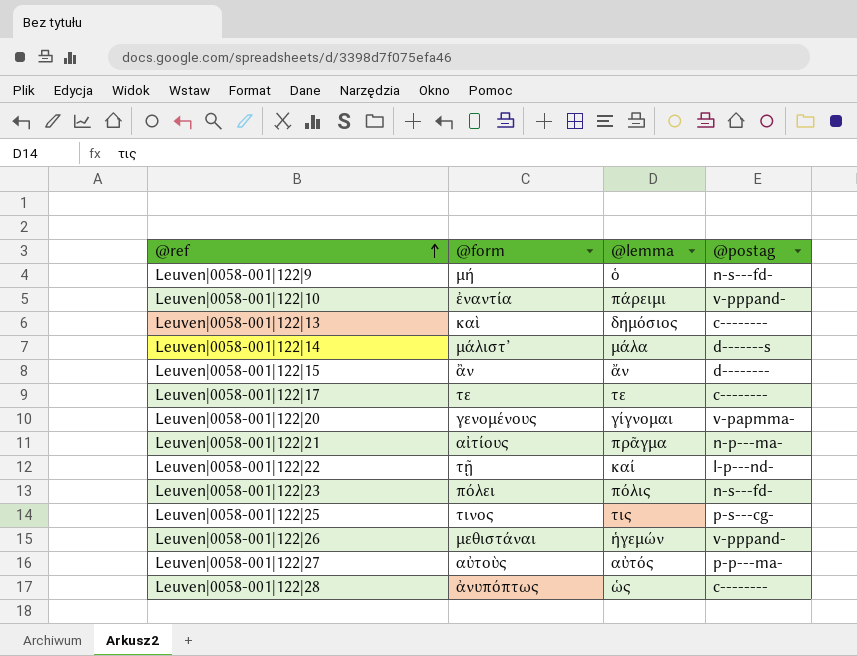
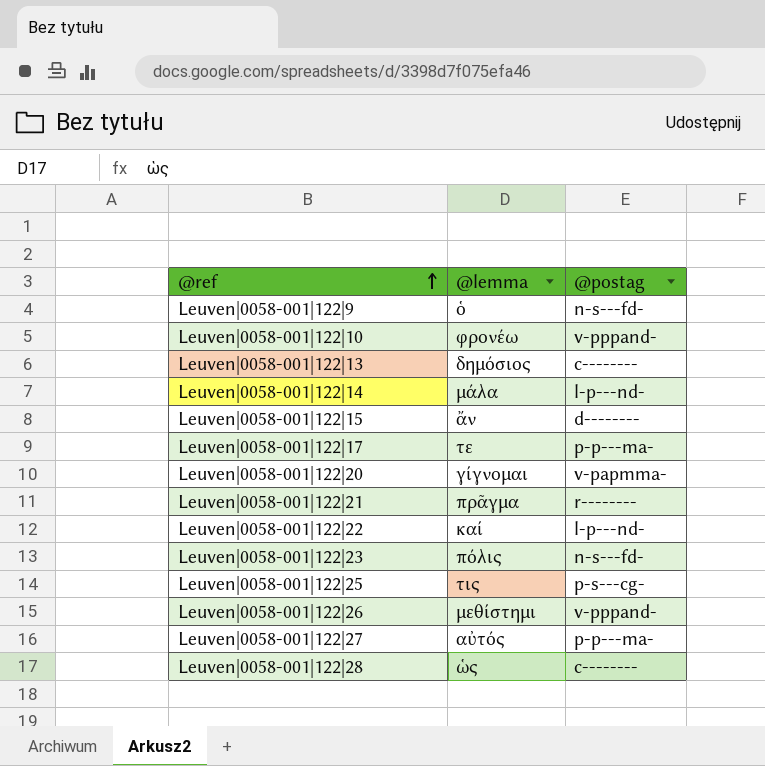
column @form | position: 2 -> none
Leuven|0058-001|122|10 | @lemma: πάρειμι -> φρονέω
Leuven|0058-001|122|14 | @postag: d-------s -> l-p---nd-
Leuven|0058-001|122|17 | @postag: c-------- -> p-p---ma-
Leuven|0058-001|122|21 | @postag: n-p---ma- -> r--------
Leuven|0058-001|122|26 | @lemma: ἡγεμών -> μεθίστημι

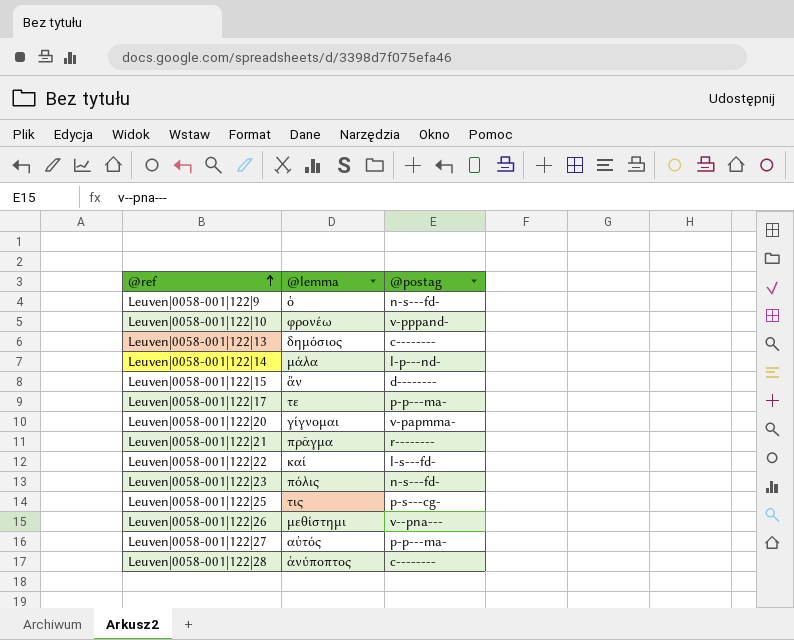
Leuven|0058-001|122|22 | @postag: l-p---nd- -> l-s---fd-
Leuven|0058-001|122|26 | @postag: v-pppand- -> v--pna---
Leuven|0058-001|122|28 | @lemma: ὡς -> ἀνύποπτος

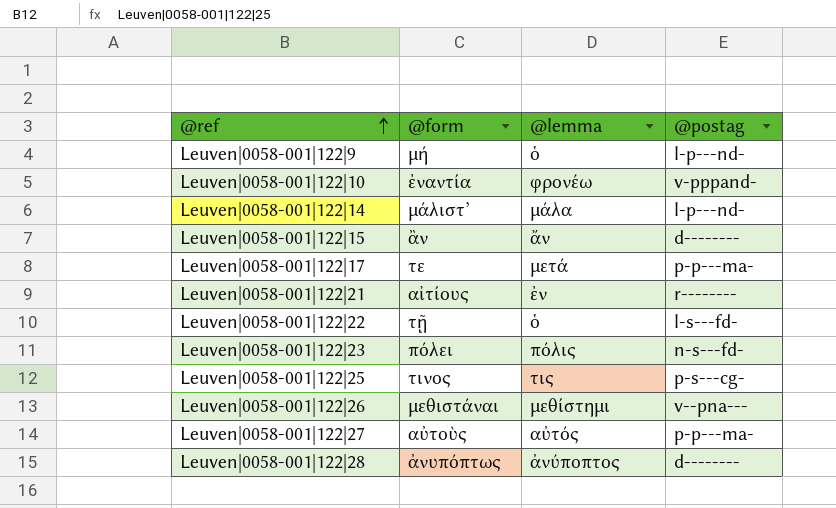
column @form | position: none -> 2
row Leuven|0058-001|122|13: δημόσιος | c-------- -> none
row Leuven|0058-001|122|20: γίγνομαι | v-papmma- -> none
Leuven|0058-001|122|9 | @postag: n-s---fd- -> l-p---nd-
Leuven|0058-001|122|17 | @lemma: τε -> μετά
Leuven|0058-001|122|21 | @lemma: πρᾶγμα -> ἐν
Leuven|0058-001|122|22 | @lemma: καί -> ὁ
Leuven|0058-001|122|28 | @postag: c-------- -> d--------

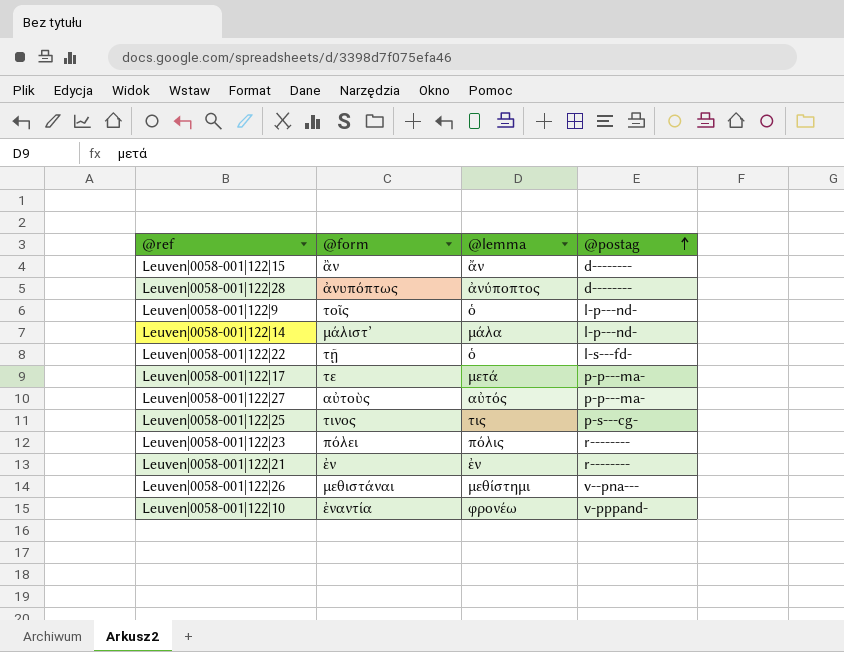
row order: @ref ascending -> @postag ascending
Leuven|0058-001|122|9 | @form: μή -> τοῖς
Leuven|0058-001|122|23 | @postag: n-s---fd- -> r--------
Leuven|0058-001|122|21 | @form: αἰτίους -> ἐν

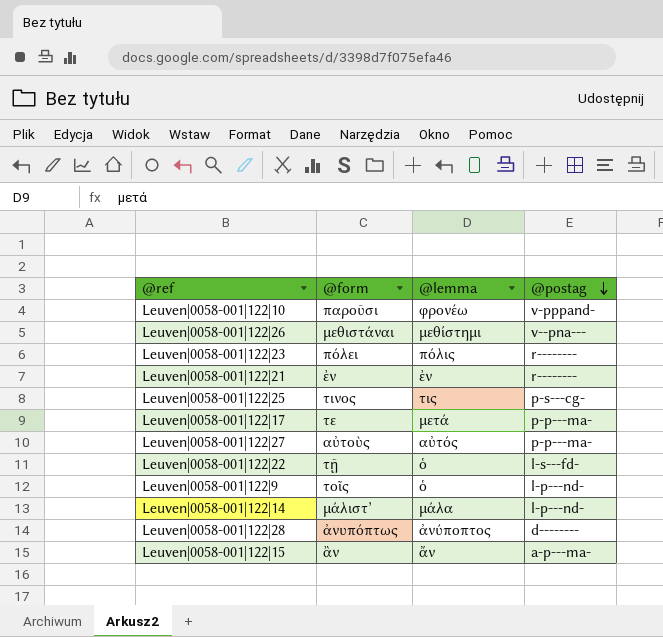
row order: @postag ascending -> @postag descending
Leuven|0058-001|122|10 | @form: ἐναντία -> παροῦσι
Leuven|0058-001|122|15 | @postag: d-------- -> a-p---ma-

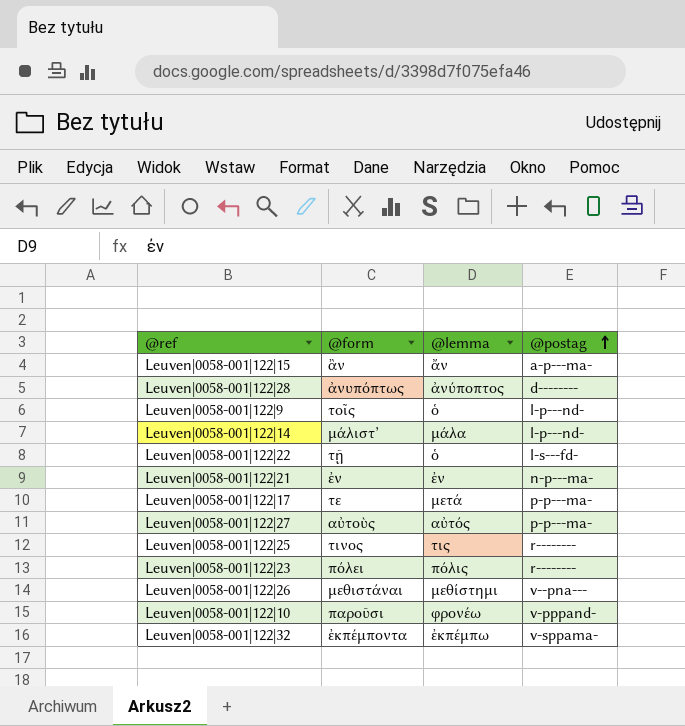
row order: @postag descending -> @postag ascending
Leuven|0058-001|122|21 | @postag: r-------- -> n-p---ma-
Leuven|0058-001|122|25 | @postag: p-s---cg- -> r--------
row Leuven|0058-001|122|32: none -> ἐκπέμποντα | ἐκπέμπω | v-sppama-

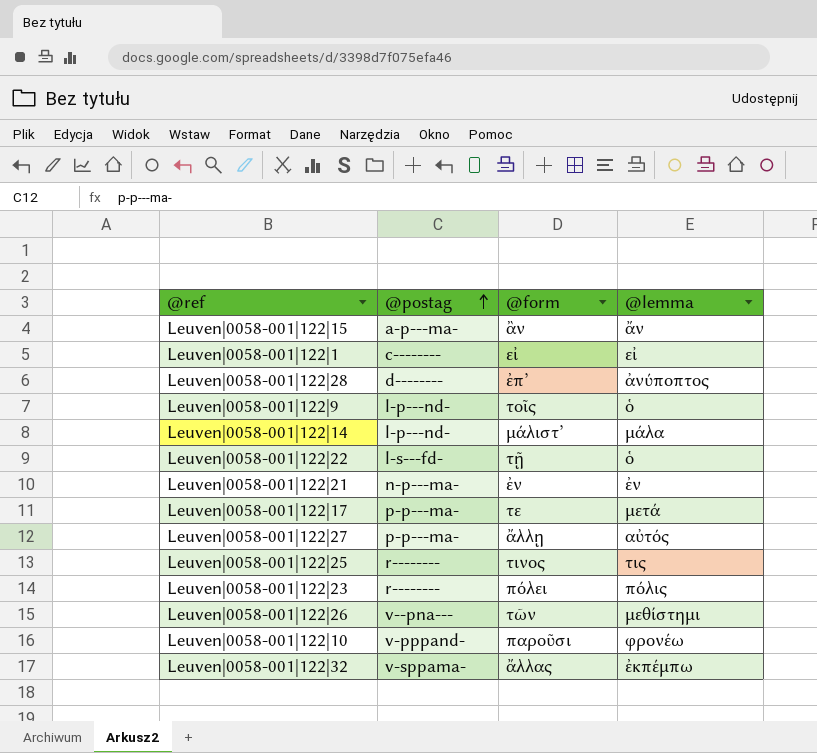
column @postag | position: 4 -> 2
row Leuven|0058-001|122|1: none -> c-------- | εἰ | εἰ
Leuven|0058-001|122|28 | @form: ἀνυπόπτως -> ἐπ’
Leuven|0058-001|122|27 | @form: αὐτοὺς -> ἄλλῃ
Leuven|0058-001|122|26 | @form: μεθιστάναι -> τῶν
Leuven|0058-001|122|32 | @form: ἐκπέμποντα -> ἄλλας

